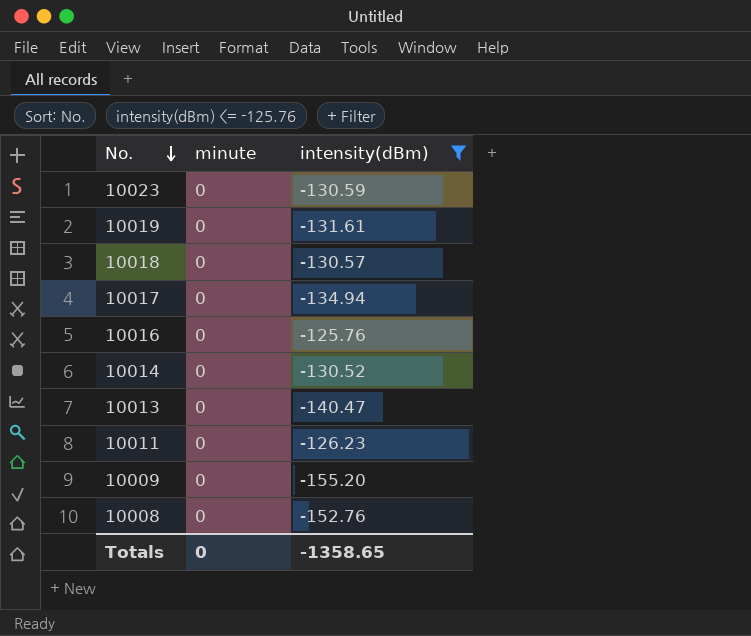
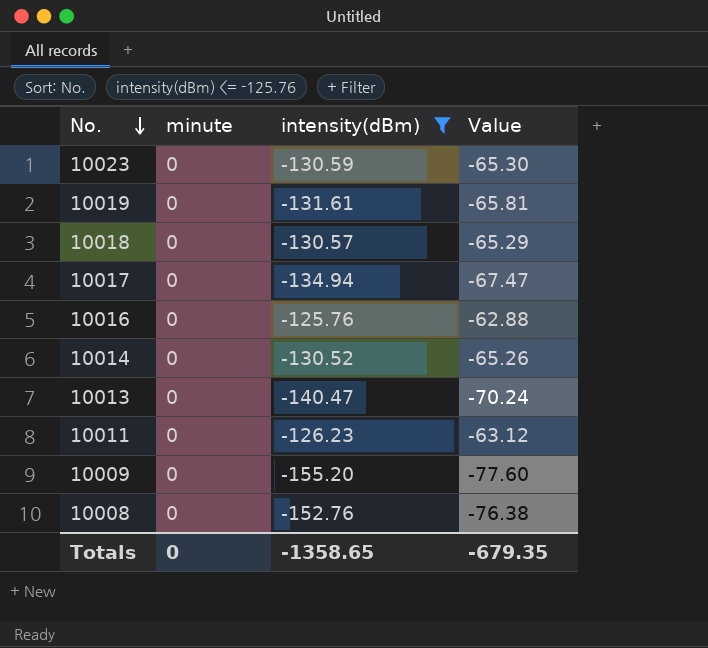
column Value | formula: none -> [intensity(dBm)] * 0.5

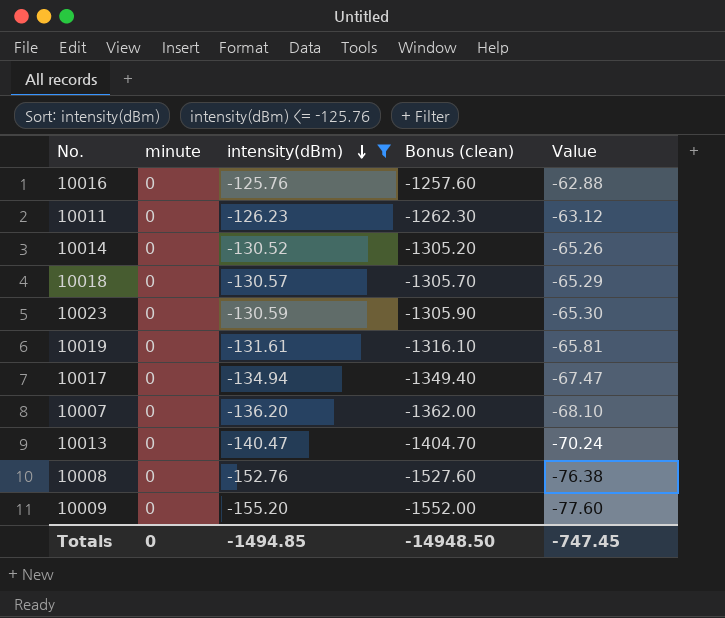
row order: No. descending -> intensity(dBm) descending
column Bonus (clean) | formula: none -> [intensity(dBm)] * 10
row 10007: none -> 0 | -136.20 | -1362.00 | -68.10
Totals | intensity(dBm): -1358.65 -> -1494.85
Totals | Value: -679.35 -> -747.45

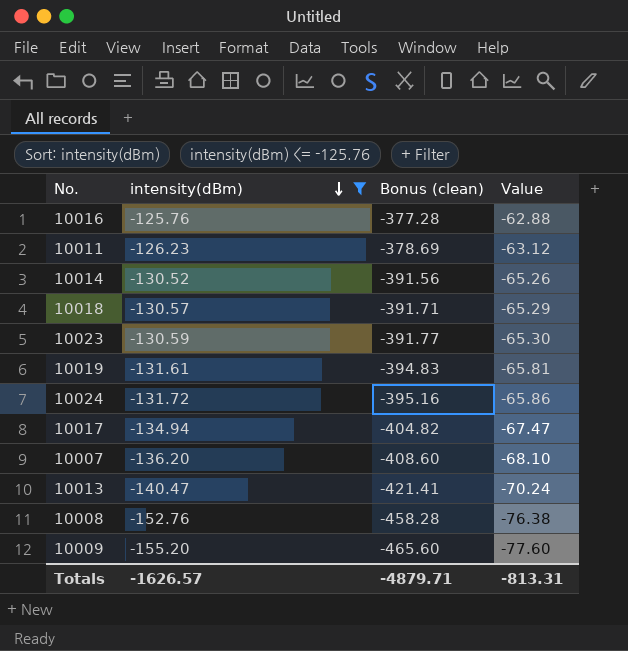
column minute | position: 2 -> none
column Bonus (clean) | formula: [intensity(dBm)] * 10 -> [intensity(dBm)] * 3
row 10024: none -> -131.72 | -395.16 | -65.86
Totals | intensity(dBm): -1494.85 -> -1626.57
Totals | Bonus (clean): -14948.50 -> -4879.71
Totals | Value: -747.45 -> -813.31

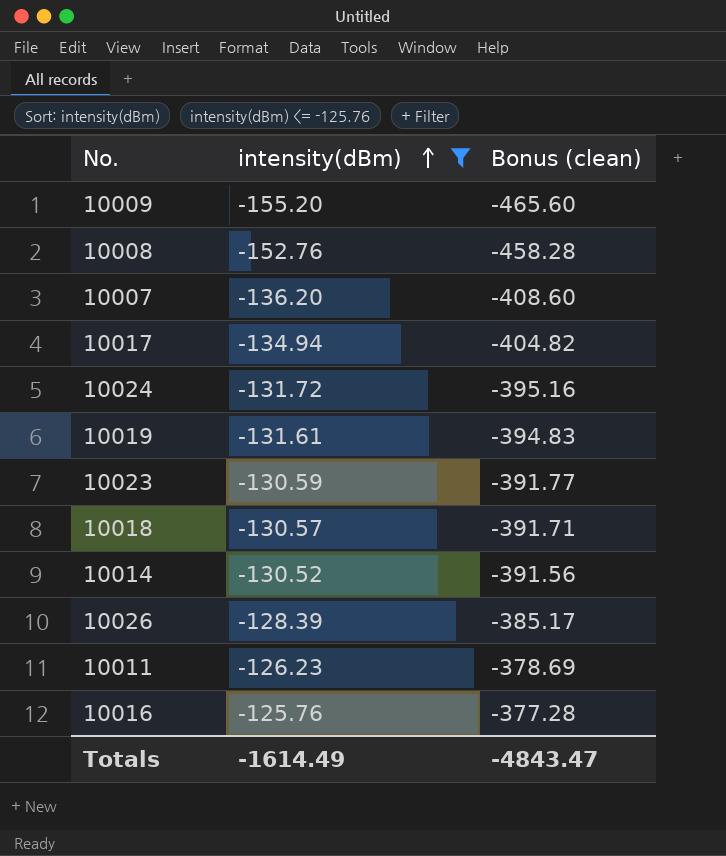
row order: intensity(dBm) descending -> intensity(dBm) ascending
column Value | formula: [intensity(dBm)] * 0.5 -> none
row 10013: -140.47 | -421.41 | -70.24 -> none
row 10026: none -> -128.39 | -385.17
Totals | intensity(dBm): -1626.57 -> -1614.49
Totals | Bonus (clean): -4879.71 -> -4843.47

